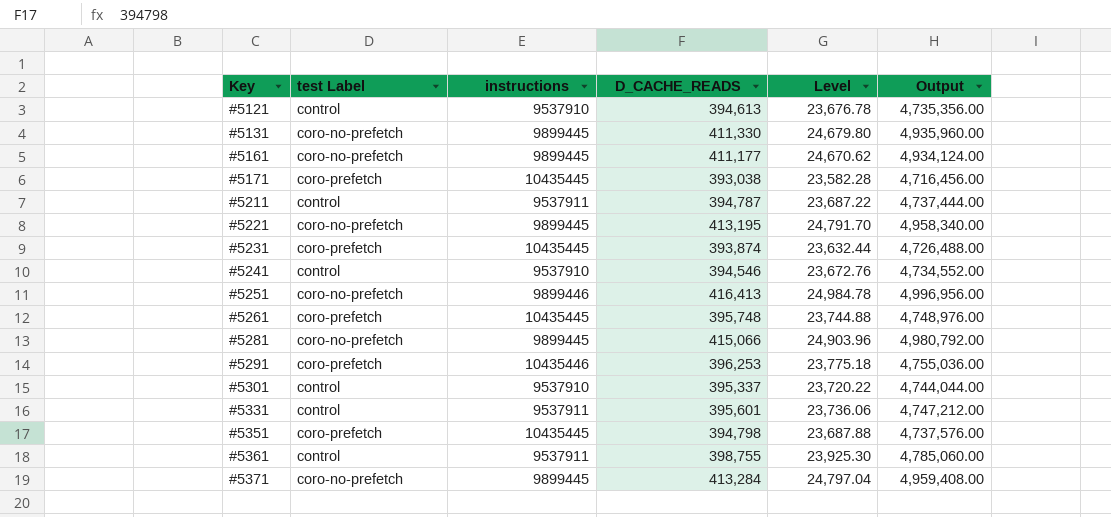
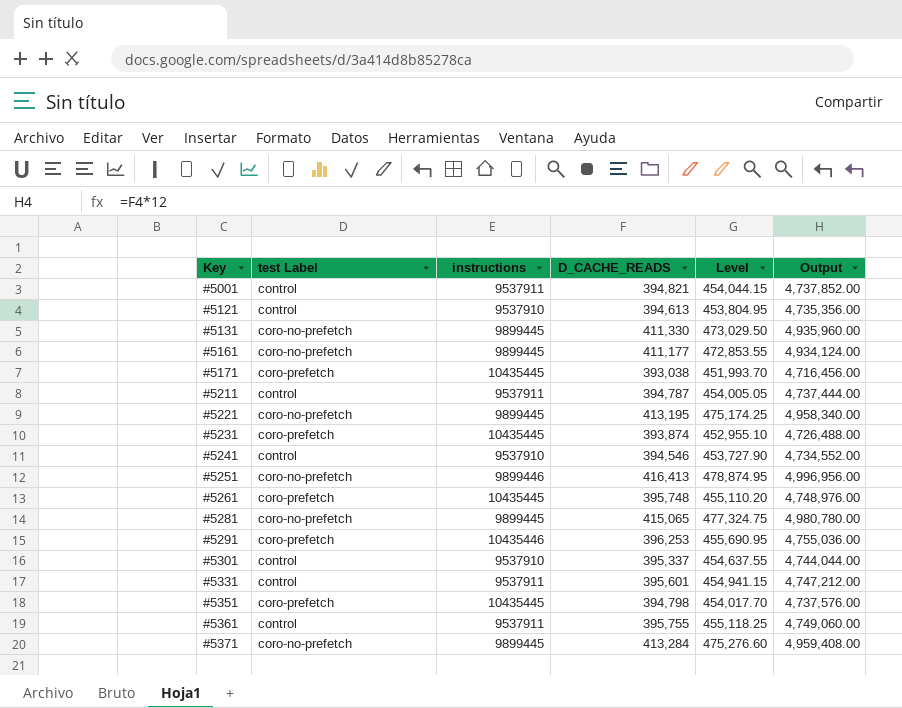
column Level | formula: [D_CACHE_READS] * 0.06 -> [D_CACHE_READS] * 1.15
row #5001: none -> control | 9537911 | 394,821 | 454,044.15 | 4,737,852.00
#5281 | D_CACHE_READS: 415,066 -> 415,065
#5281 | Output: 4,980,792.00 -> 4,980,780.00
#5361 | D_CACHE_READS: 398,755 -> 395,755
#5361 | Output: 4,785,060.00 -> 4,749,060.00

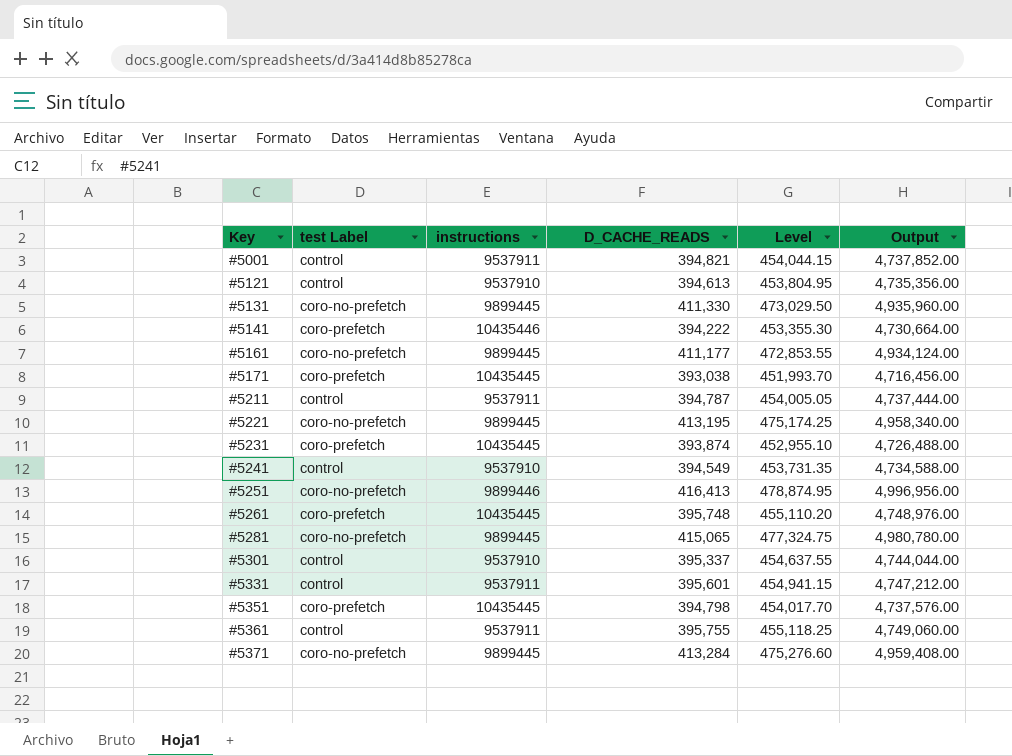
row #5291: coro-prefetch | 10435446 | 396,253 | 455,690.95 | 4,755,036.00 -> none
row #5141: none -> coro-prefetch | 10435446 | 394,222 | 453,355.30 | 4,730,664.00
#5241 | D_CACHE_READS: 394,546 -> 394,549
#5241 | Level: 453,727.90 -> 453,731.35
#5241 | Output: 4,734,552.00 -> 4,734,588.00

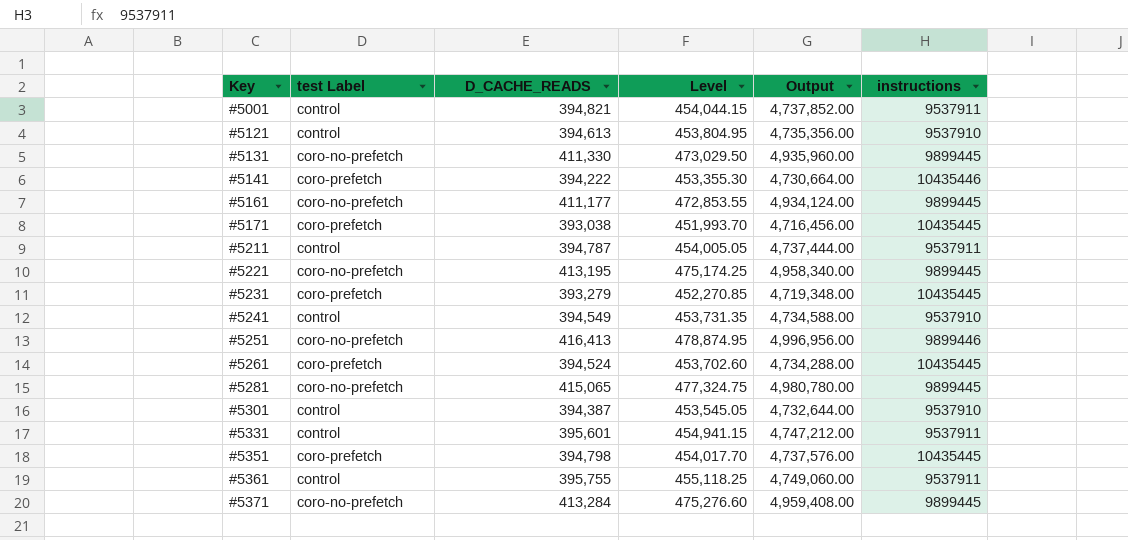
column instructions | position: 3 -> 6
#5231 | D_CACHE_READS: 393,874 -> 393,279
#5231 | Level: 452,955.10 -> 452,270.85
#5231 | Output: 4,726,488.00 -> 4,719,348.00
#5261 | D_CACHE_READS: 395,748 -> 394,524
#5261 | Level: 455,110.20 -> 453,702.60
#5261 | Output: 4,748,976.00 -> 4,734,288.00
#5301 | D_CACHE_READS: 395,337 -> 394,387
#5301 | Level: 454,637.55 -> 453,545.05
#5301 | Output: 4,744,044.00 -> 4,732,644.00

